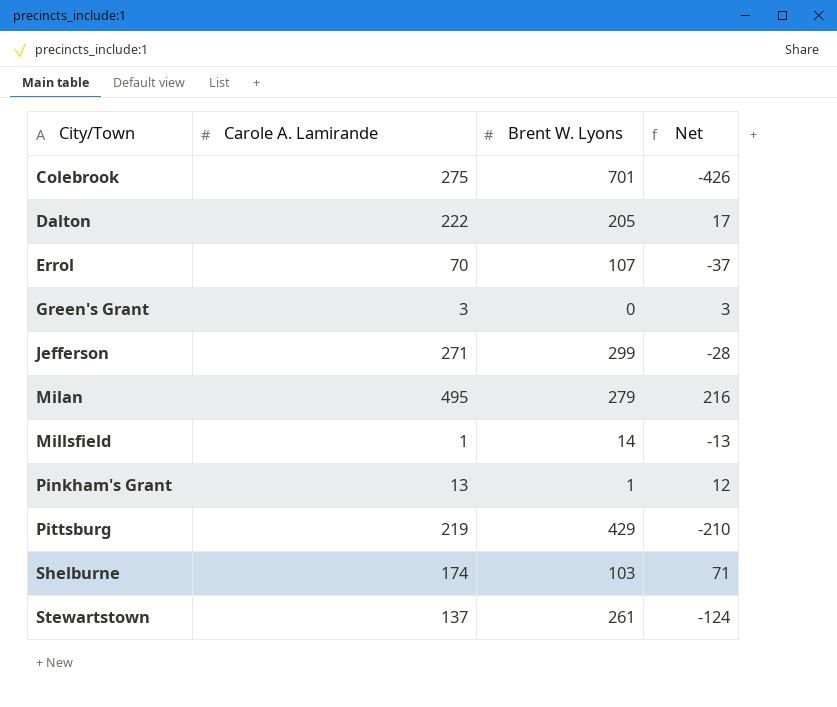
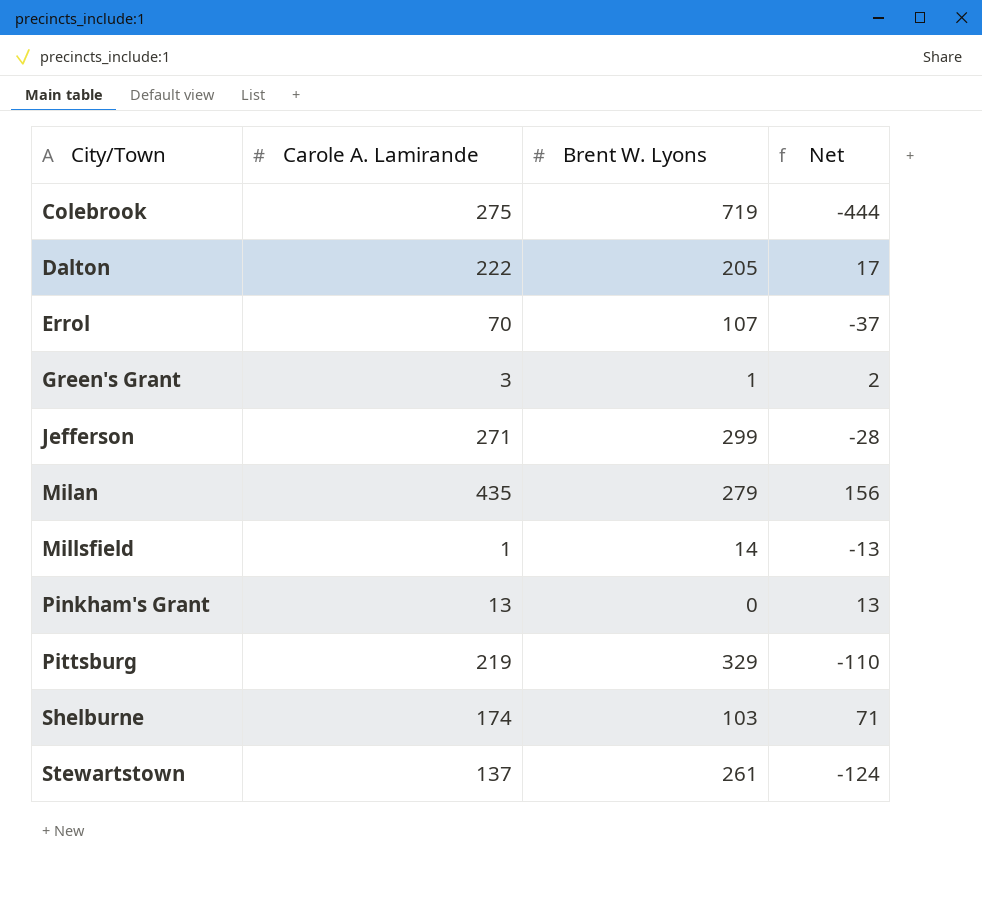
Colebrook | Brent W. Lyons: 701 -> 719
Colebrook | Net: -426 -> -444
Green's Grant | Brent W. Lyons: 0 -> 1
Green's Grant | Net: 3 -> 2
Milan | Carole A. Lamirande: 495 -> 435
Milan | Net: 216 -> 156
Pinkham's Grant | Brent W. Lyons: 1 -> 0
Pinkham's Grant | Net: 12 -> 13
Pittsburg | Brent W. Lyons: 429 -> 329
Pittsburg | Net: -210 -> -110

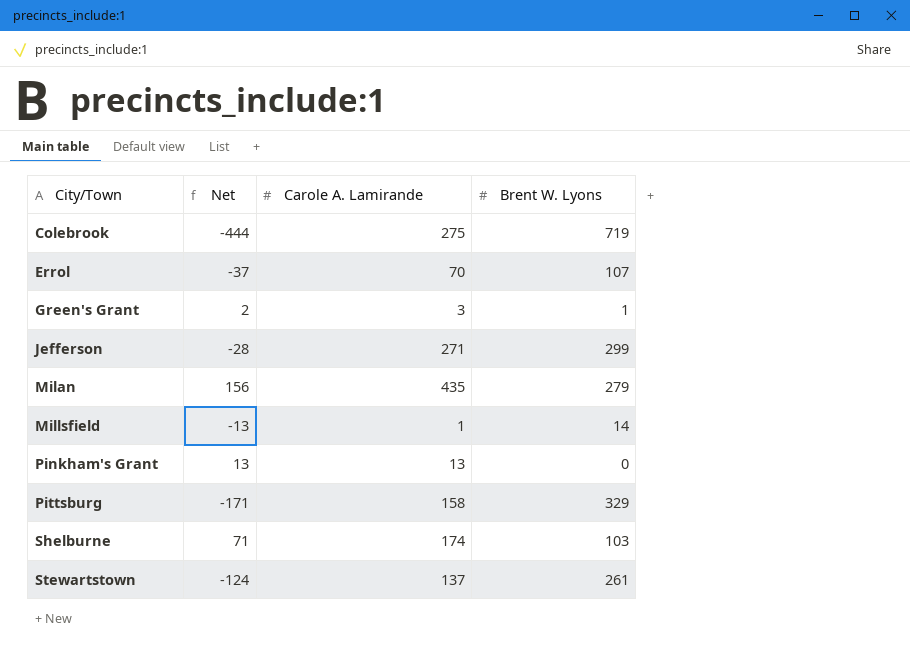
column Net | position: 4 -> 2
row Dalton: 222 | 205 | 17 -> none
Pittsburg | Net: -110 -> -171
Pittsburg | Carole A. Lamirande: 219 -> 158

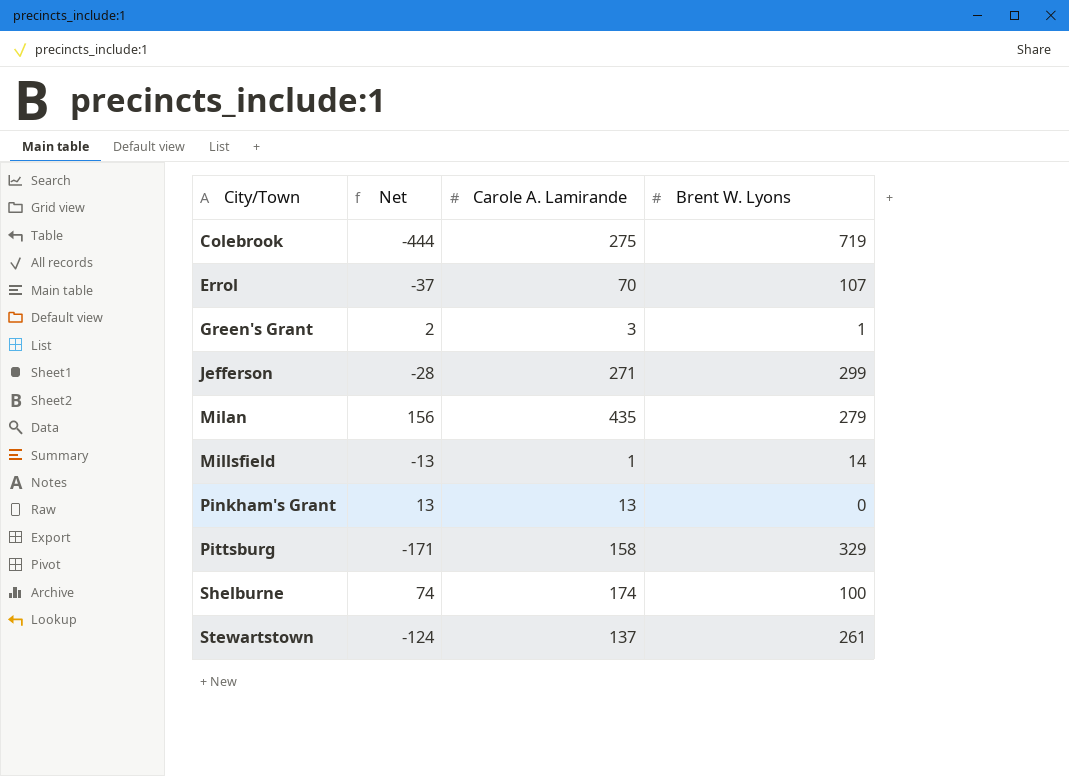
Shelburne | Net: 71 -> 74
Shelburne | Brent W. Lyons: 103 -> 100

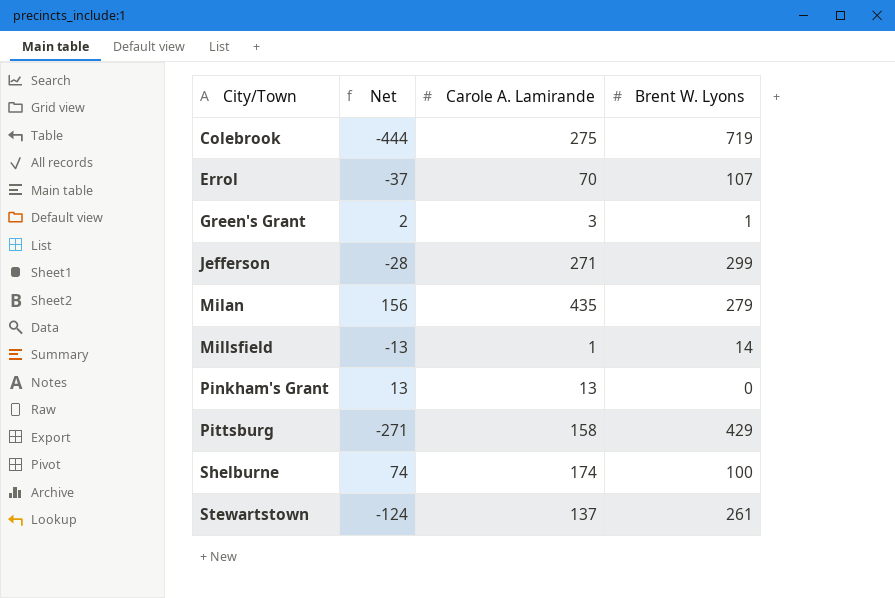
Pittsburg | Net: -171 -> -271
Pittsburg | Brent W. Lyons: 329 -> 429

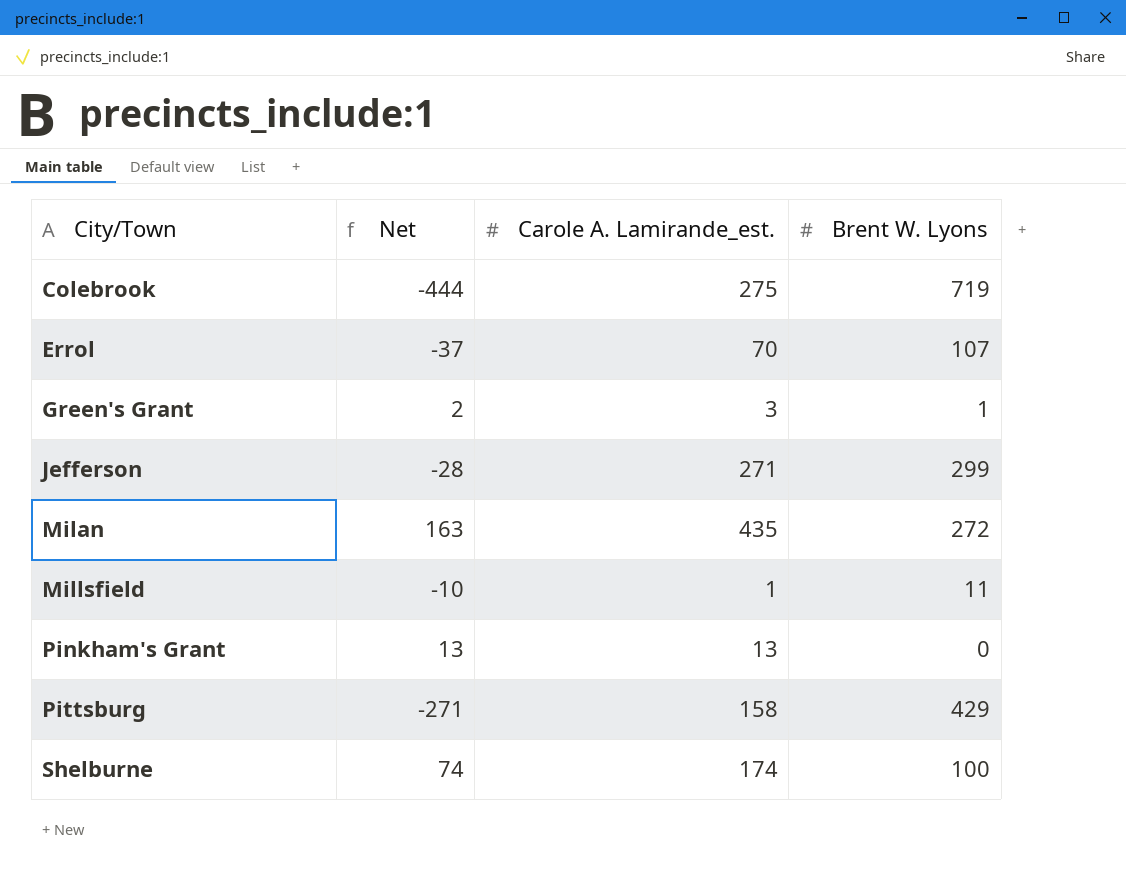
column name: Carole A. Lamirande -> Carole A. Lamirande_est.
row Stewartstown: -124 | 137 | 261 -> none
Milan | Net: 156 -> 163
Milan | Brent W. Lyons: 279 -> 272
Millsfield | Net: -13 -> -10
Millsfield | Brent W. Lyons: 14 -> 11

